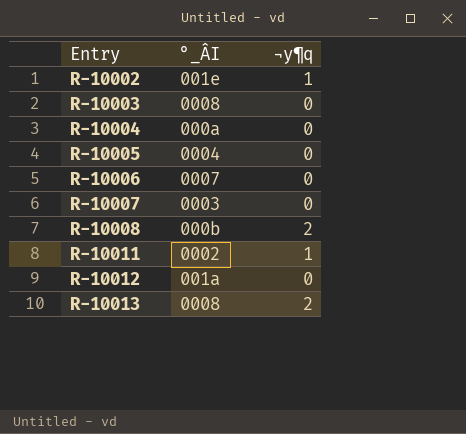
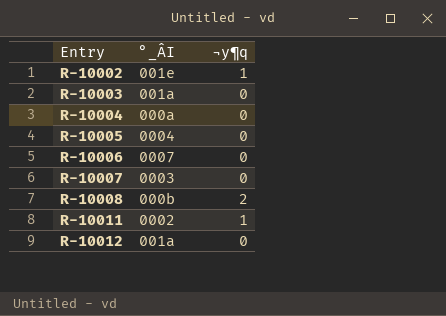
row R-10013: 0008 | 2 -> none
R-10003 | °_ÂI: 0008 -> 001a

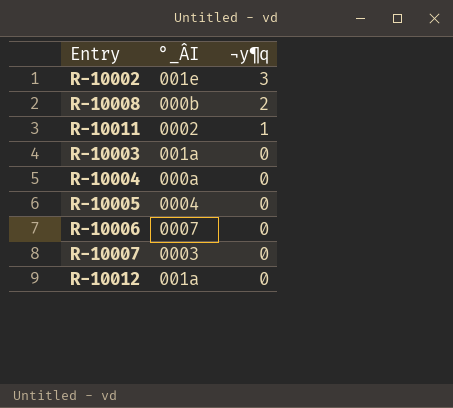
row order: Entry ascending -> ¬y¶q descending
R-10002 | ¬y¶q: 1 -> 3

